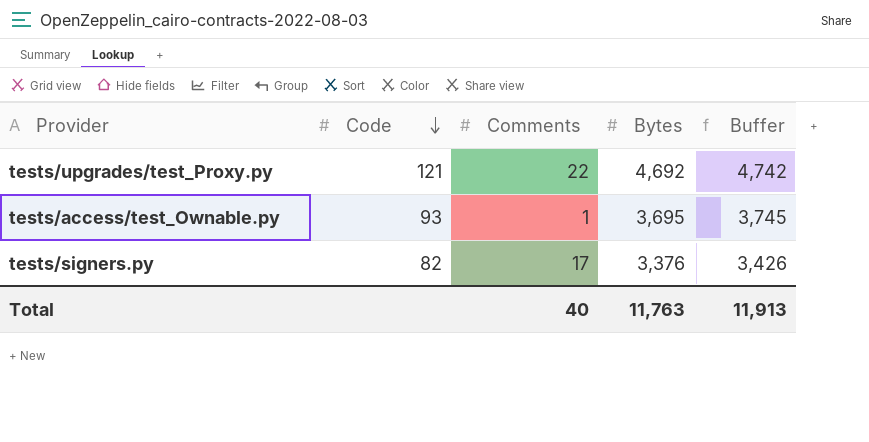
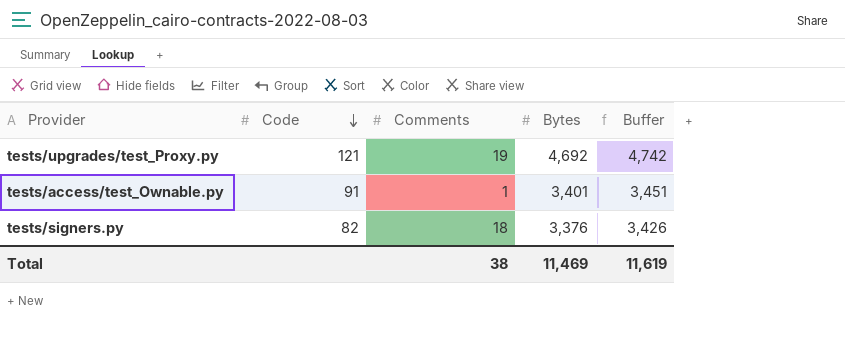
tests/upgrades/test_Proxy.py | Comments: 22 -> 19
tests/access/test_Ownable.py | Code: 93 -> 91
tests/access/test_Ownable.py | Bytes: 3,695 -> 3,401
tests/access/test_Ownable.py | Buffer: 3,745 -> 3,451
tests/signers.py | Comments: 17 -> 18
Total | Comments: 40 -> 38
Total | Bytes: 11,763 -> 11,469
Total | Buffer: 11,913 -> 11,619

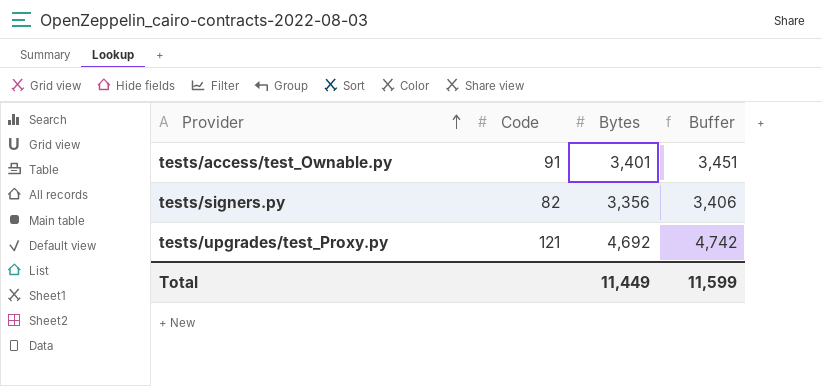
row order: Code descending -> Provider ascending
column Comments | position: 3 -> none
tests/signers.py | Bytes: 3,376 -> 3,356
tests/signers.py | Buffer: 3,426 -> 3,406
Total | Bytes: 11,469 -> 11,449
Total | Buffer: 11,619 -> 11,599

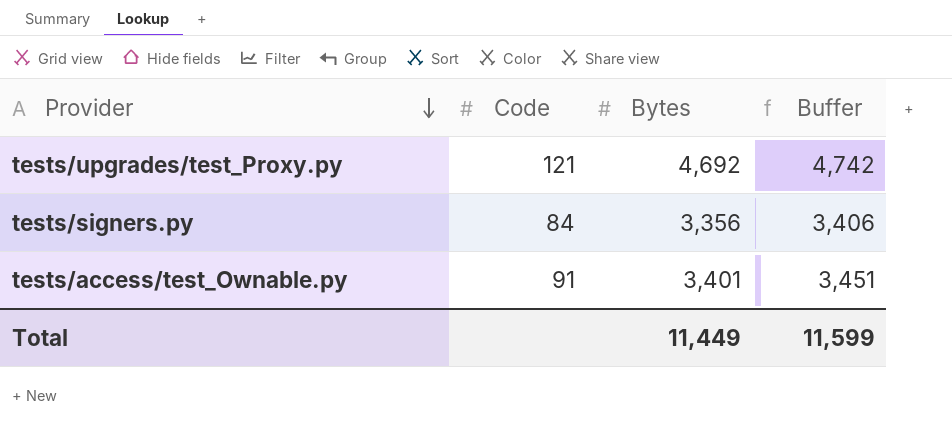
row order: Provider ascending -> Provider descending
tests/signers.py | Code: 82 -> 84

